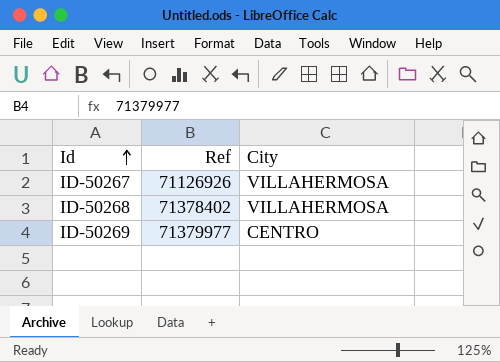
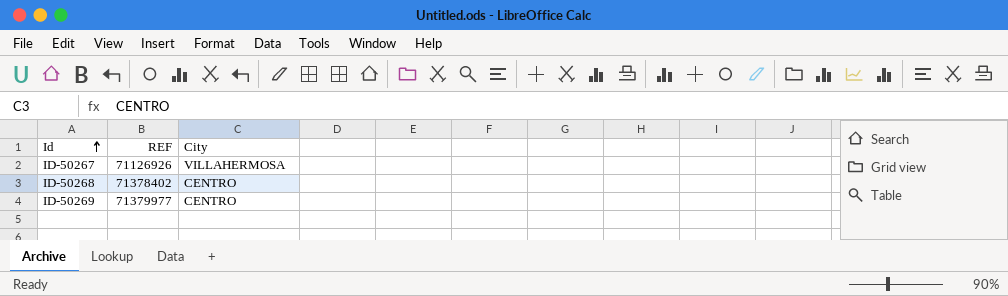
column name: Ref -> REF
ID-50268 | City: VILLAHERMOSA -> CENTRO

